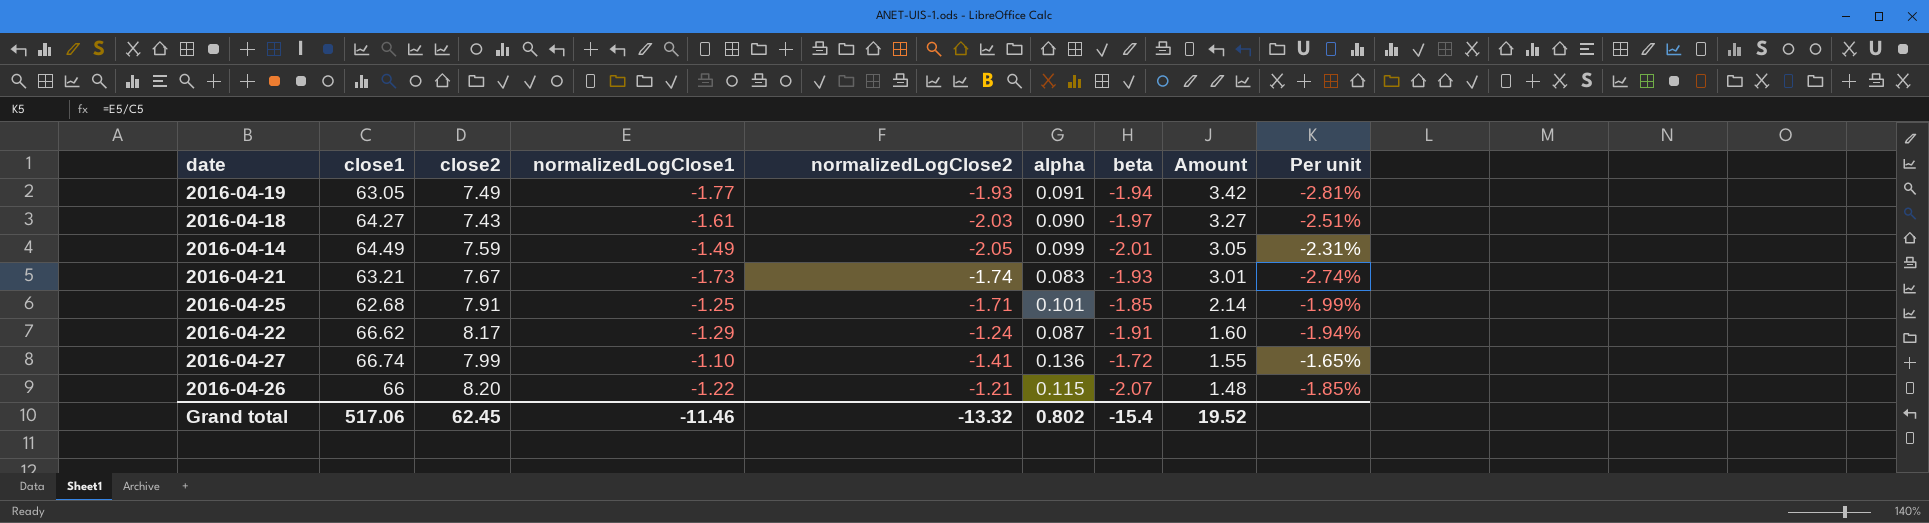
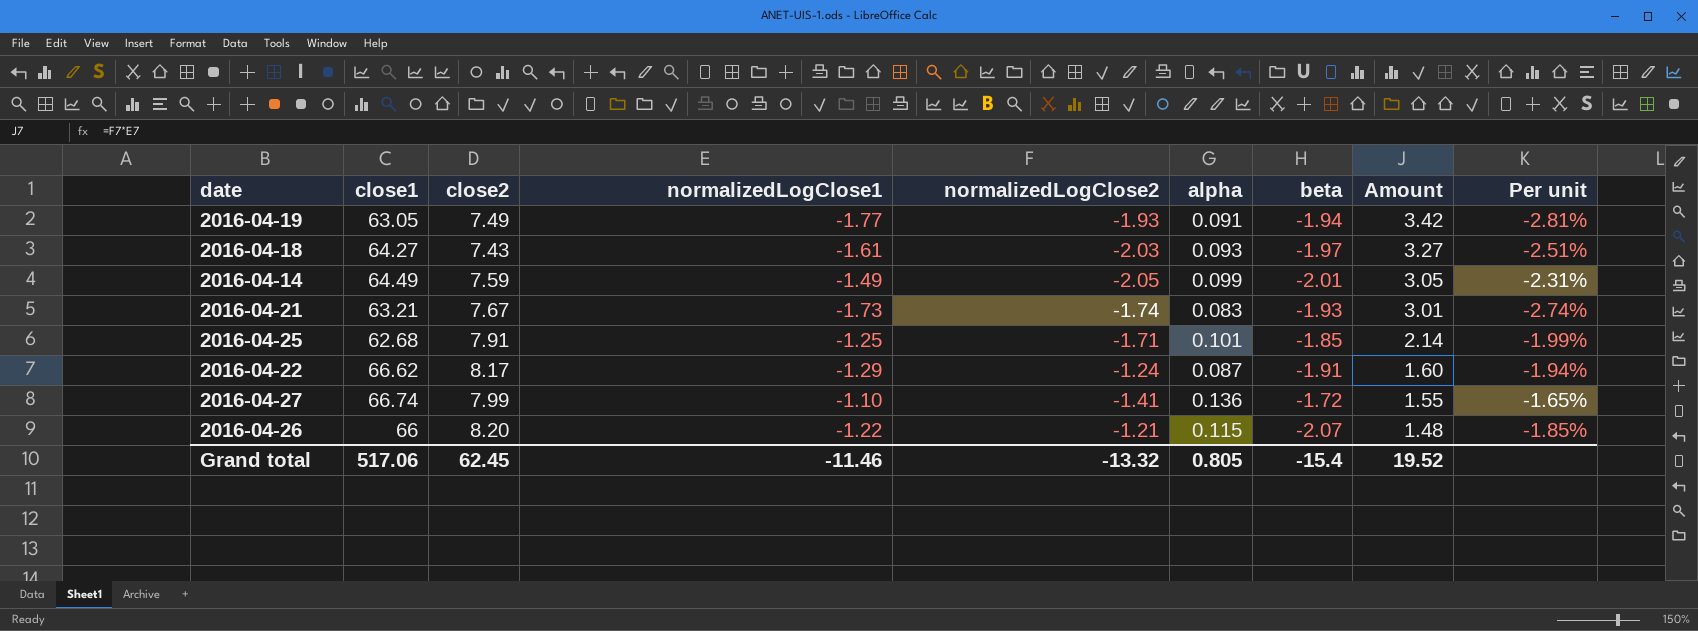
2016-04-18 | alpha: 0.090 -> 0.093
Grand total | alpha: 0.802 -> 0.805

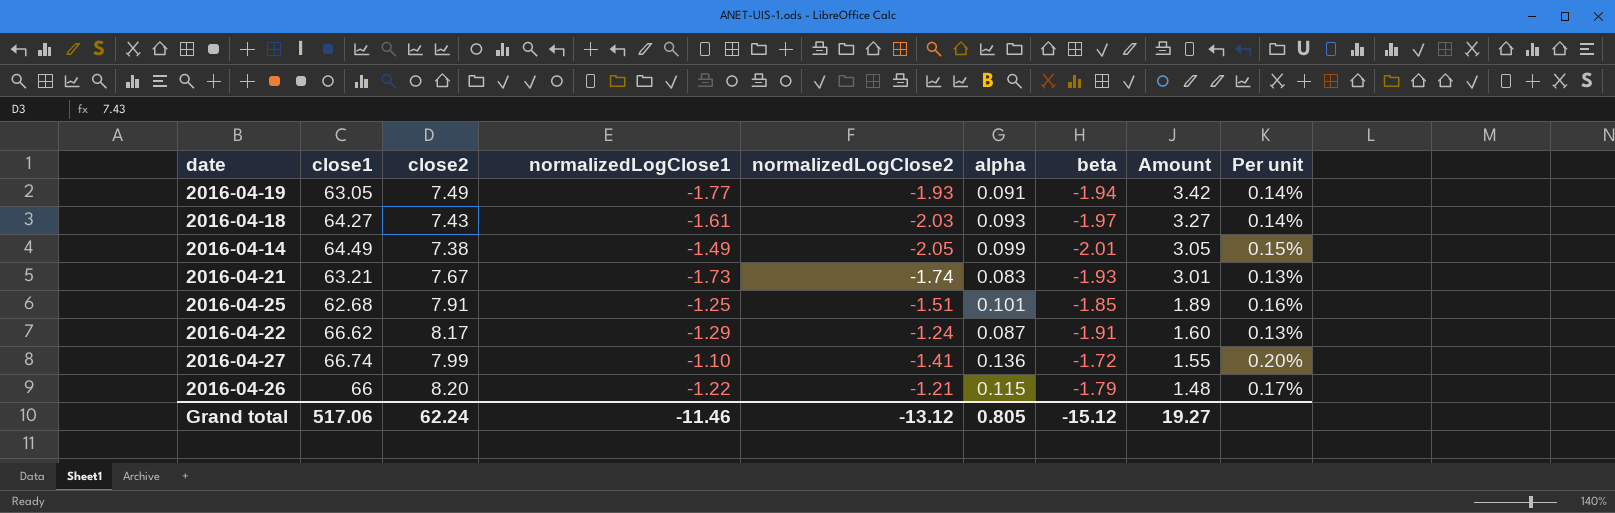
column Per unit | formula: [normalizedLogClose1] / [close1] -> [alpha] / [close1]
2016-04-14 | close2: 7.59 -> 7.38
2016-04-25 | normalizedLogClose2: -1.71 -> -1.51
2016-04-25 | Amount: 2.14 -> 1.89
2016-04-26 | beta: -2.07 -> -1.79
Grand total | close2: 62.45 -> 62.24
Grand total | normalizedLogClose2: -13.32 -> -13.12
Grand total | beta: -15.4 -> -15.12
Grand total | Amount: 19.52 -> 19.27

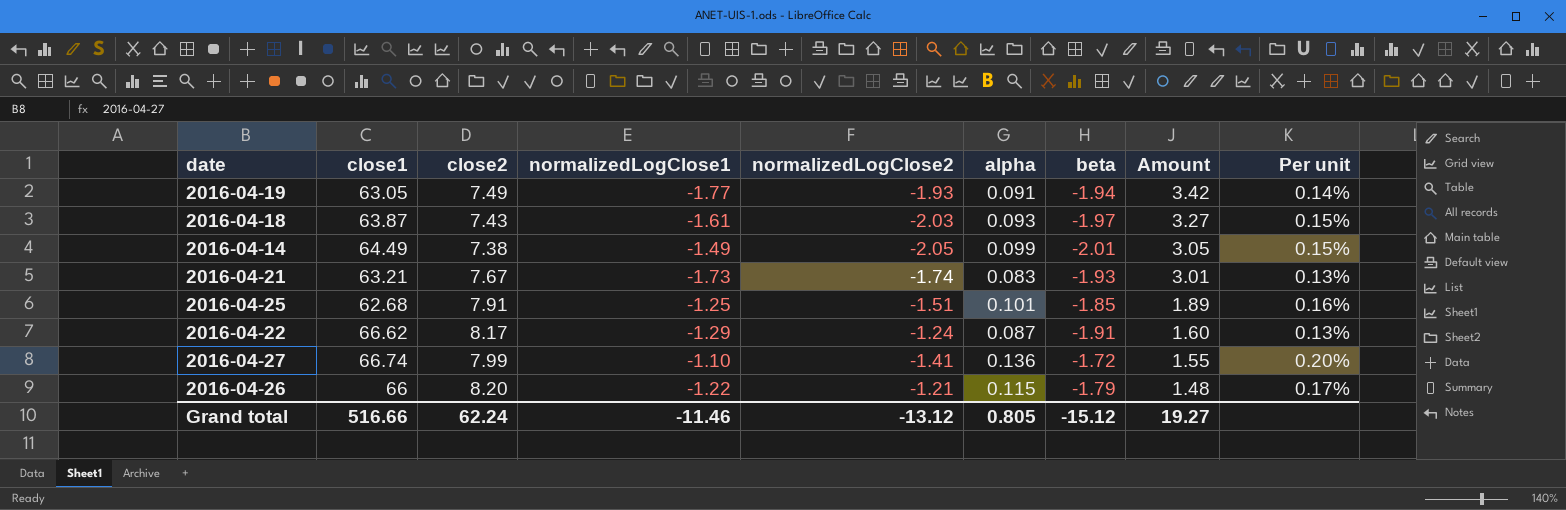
2016-04-18 | close1: 64.27 -> 63.87
2016-04-18 | Per unit: 0.14% -> 0.15%
Grand total | close1: 517.06 -> 516.66

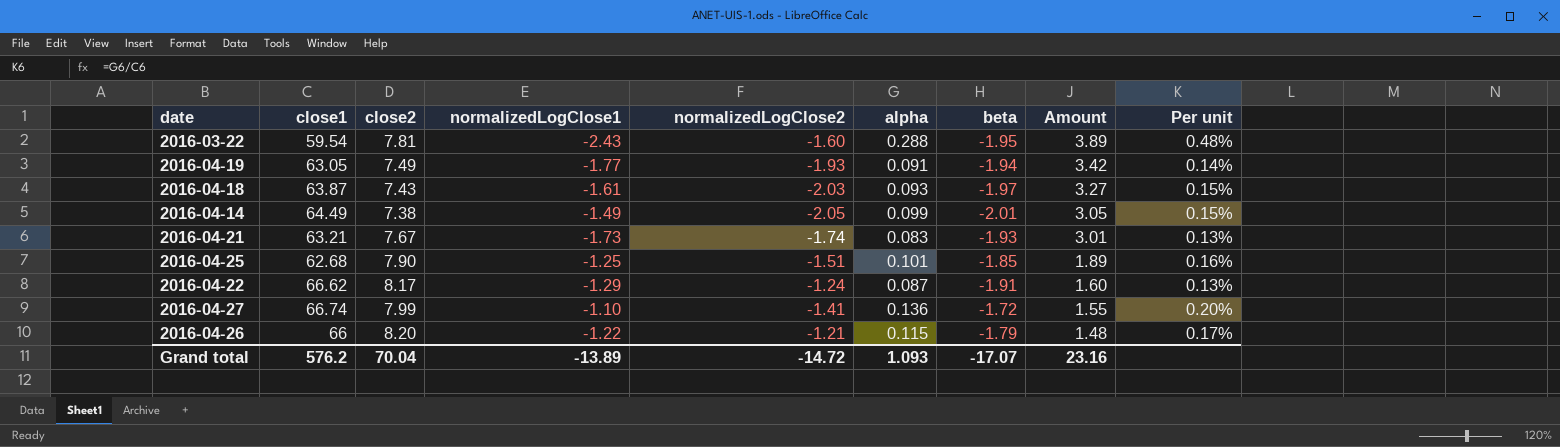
row 2016-03-22: none -> 59.54 | 7.81 | -2.43 | -1.60 | 0.288 | -1.95 | 3.89 | 0.48%
2016-04-25 | close2: 7.91 -> 7.90
Grand total | close1: 516.66 -> 576.2
Grand total | close2: 62.24 -> 70.04
Grand total | normalizedLogClose1: -11.46 -> -13.89
Grand total | normalizedLogClose2: -13.12 -> -14.72
Grand total | alpha: 0.805 -> 1.093
Grand total | beta: -15.12 -> -17.07
Grand total | Amount: 19.27 -> 23.16

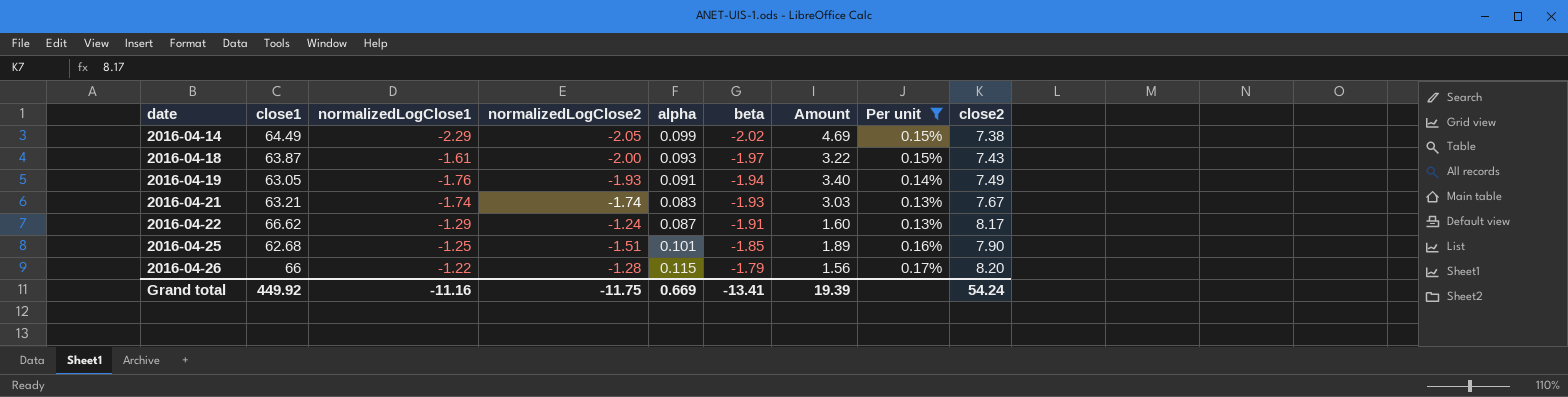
filter: none -> Per unit <= 0.17%
row order: Amount descending -> date ascending
column close2 | position: 3 -> 9
2016-04-14 | normalizedLogClose1: -1.49 -> -2.29
2016-04-14 | beta: -2.01 -> -2.02
2016-04-14 | Amount: 3.05 -> 4.69
2016-04-18 | normalizedLogClose2: -2.03 -> -2.00
2016-04-18 | Amount: 3.27 -> 3.22
2016-04-19 | normalizedLogClose1: -1.77 -> -1.76
2016-04-19 | Amount: 3.42 -> 3.40
2016-04-21 | normalizedLogClose1: -1.73 -> -1.74
2016-04-21 | Amount: 3.01 -> 3.03
2016-04-26 | normalizedLogClose2: -1.21 -> -1.28
2016-04-26 | Amount: 1.48 -> 1.56
Grand total | close1: 576.2 -> 449.92
Grand total | normalizedLogClose1: -13.89 -> -11.16
Grand total | normalizedLogClose2: -14.72 -> -11.75
Grand total | alpha: 1.093 -> 0.669
Grand total | beta: -17.07 -> -13.41
Grand total | Amount: 23.16 -> 19.39
Grand total | close2: 70.04 -> 54.24

